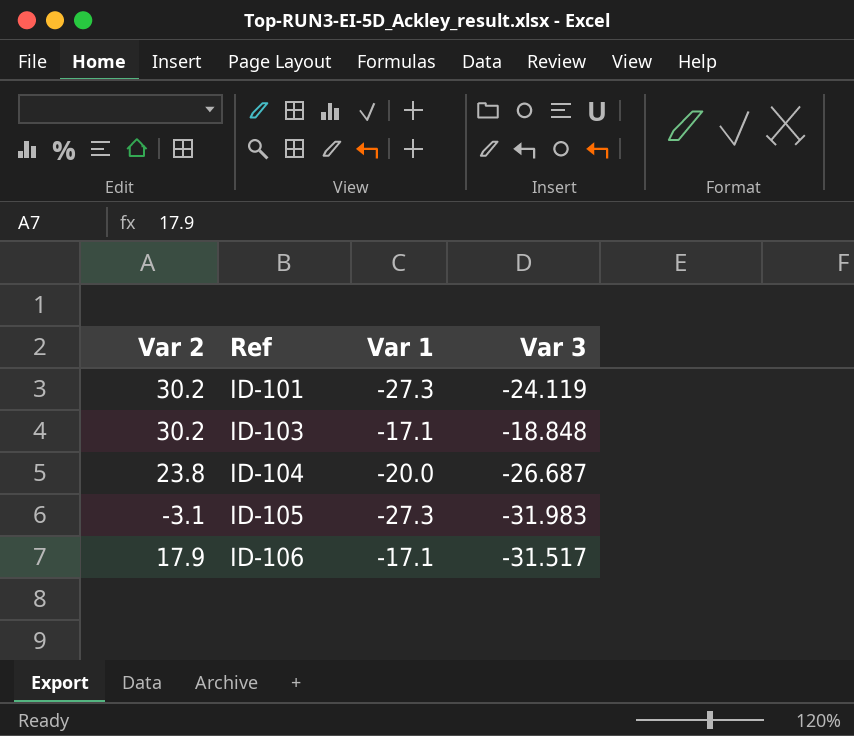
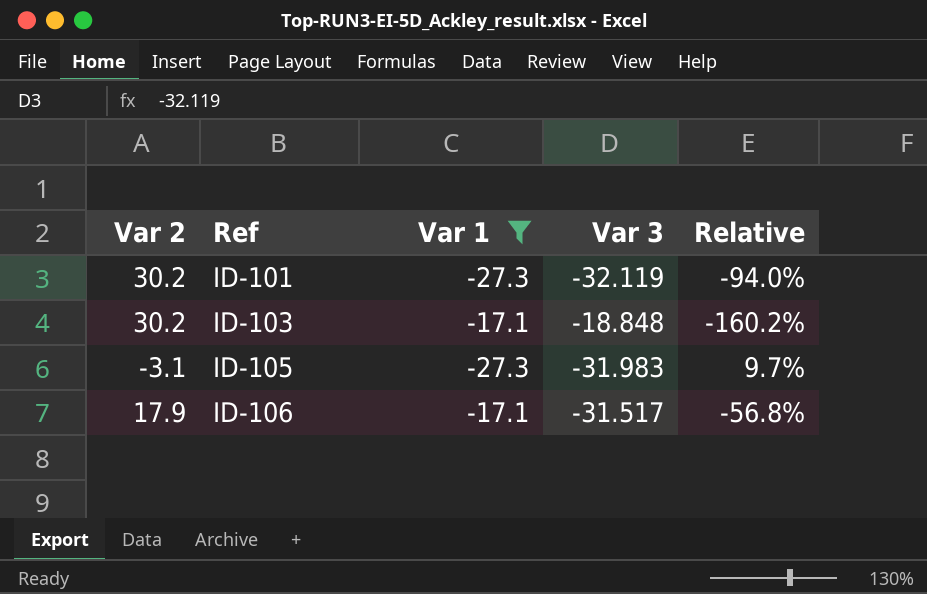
filter: none -> Var 1 != -20.0
column Relative | formula: none -> [Var 2] / [Var 3]
ID-101 | Var 3: -24.119 -> -32.119

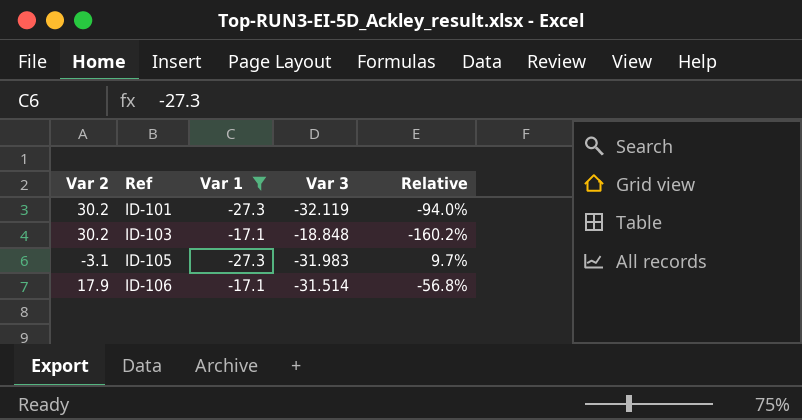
ID-106 | Var 3: -31.517 -> -31.514

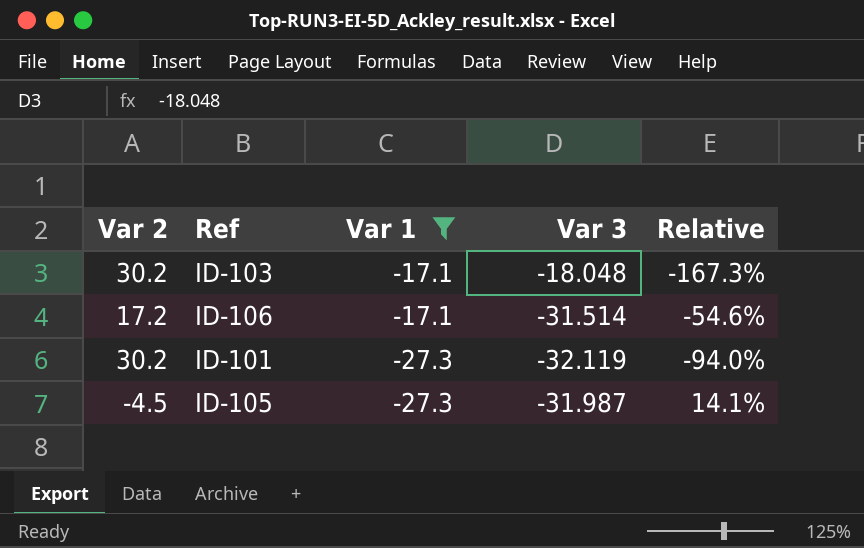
row order: Ref ascending -> Var 1 descending
ID-103 | Var 3: -18.848 -> -18.048
ID-103 | Relative: -160.2% -> -167.3%
ID-106 | Var 2: 17.9 -> 17.2
ID-106 | Relative: -56.8% -> -54.6%
ID-105 | Var 2: -3.1 -> -4.5
ID-105 | Var 3: -31.983 -> -31.987
ID-105 | Relative: 9.7% -> 14.1%

